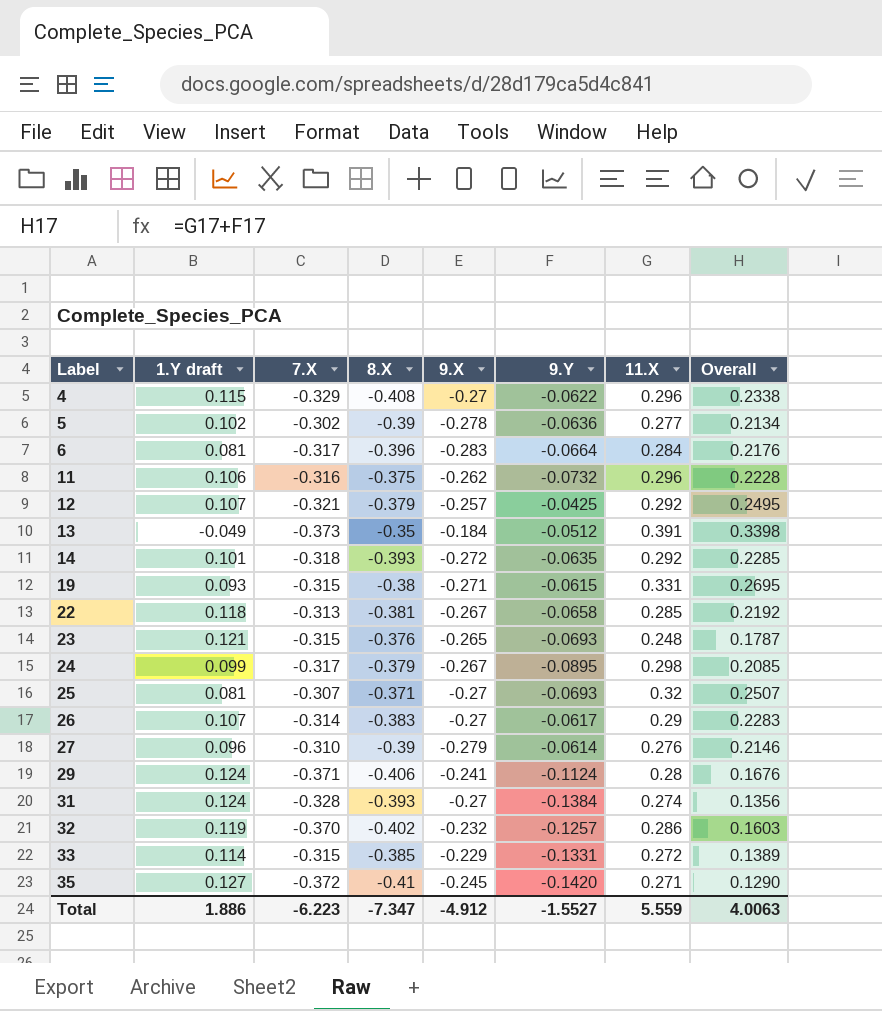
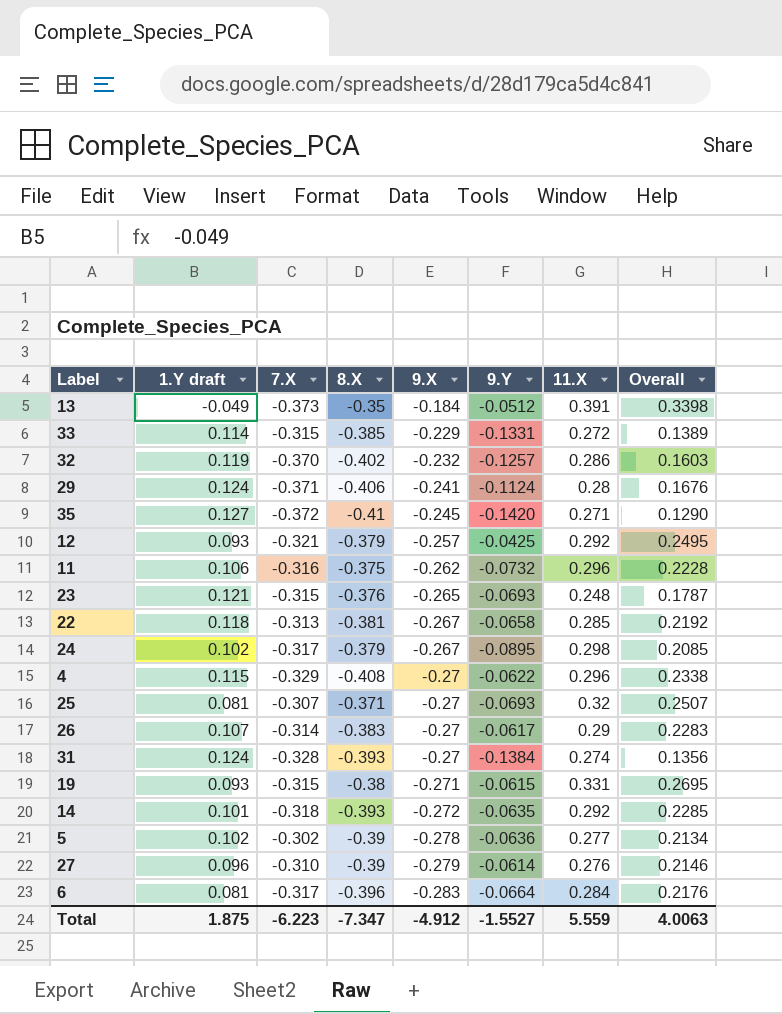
row order: Label ascending -> 9.X descending
12 | 1.Y draft: 0.107 -> 0.093
24 | 1.Y draft: 0.099 -> 0.102
Total | 1.Y draft: 1.886 -> 1.875

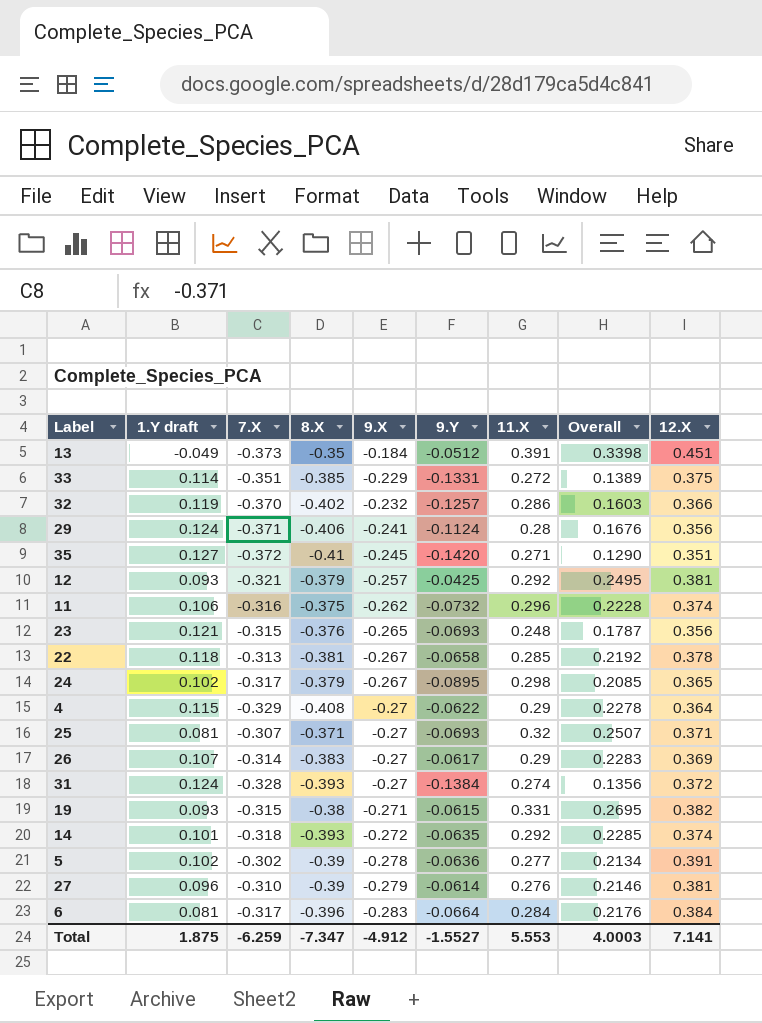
column 12.X | position: none -> 9
33 | 7.X: -0.315 -> -0.351
4 | 11.X: 0.296 -> 0.29
4 | Overall: 0.2338 -> 0.2278
Total | 7.X: -6.223 -> -6.259
Total | 11.X: 5.559 -> 5.553
Total | Overall: 4.0063 -> 4.0003

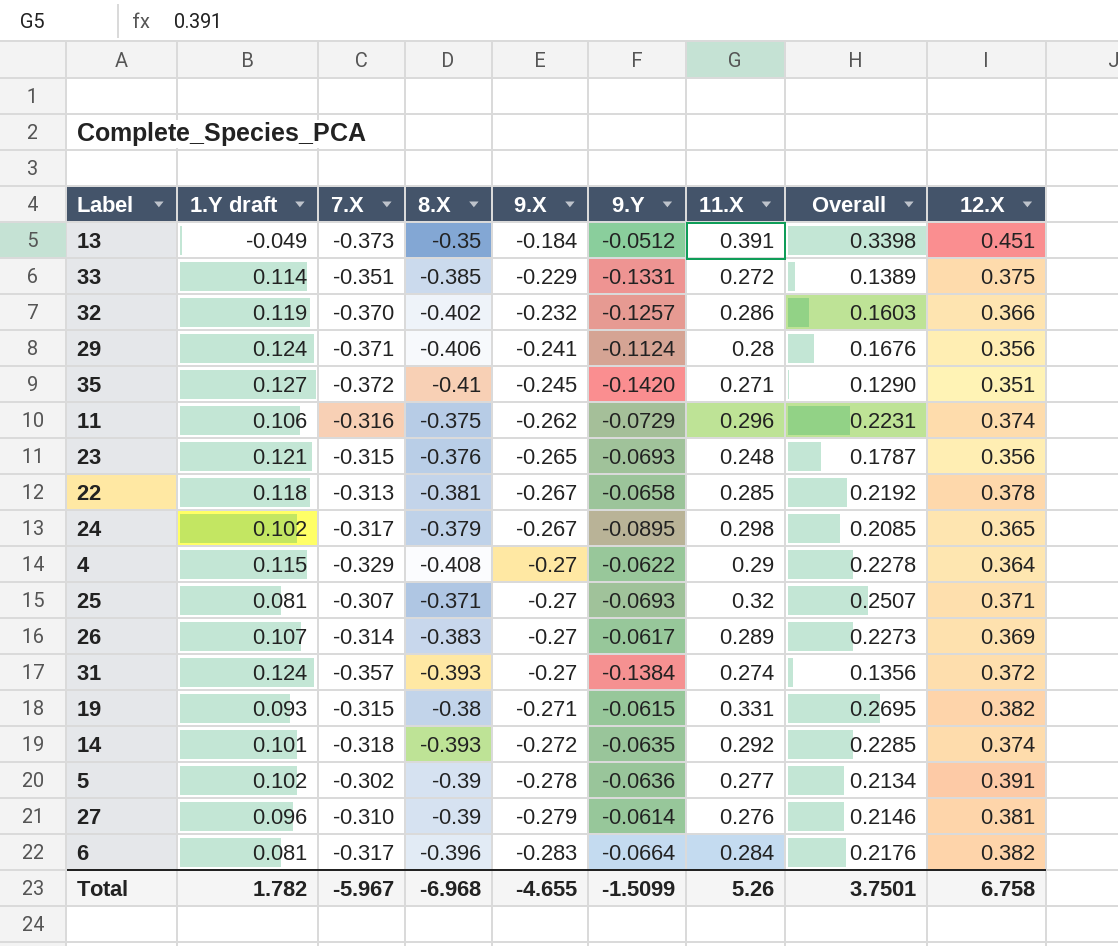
row 12: 0.093 | -0.321 | -0.379 | -0.257 | -0.0425 | 0.292 | 0.2495 | 0.381 -> none
11 | 9.Y: -0.0732 -> -0.0729
11 | Overall: 0.2228 -> 0.2231
26 | 11.X: 0.29 -> 0.289
26 | Overall: 0.2283 -> 0.2273
31 | 7.X: -0.328 -> -0.357
6 | 12.X: 0.384 -> 0.382
Total | 1.Y draft: 1.875 -> 1.782
Total | 7.X: -6.259 -> -5.967
Total | 8.X: -7.347 -> -6.968
Total | 9.X: -4.912 -> -4.655
Total | 9.Y: -1.5527 -> -1.5099
Total | 11.X: 5.553 -> 5.26
Total | Overall: 4.0003 -> 3.7501
Total | 12.X: 7.141 -> 6.758

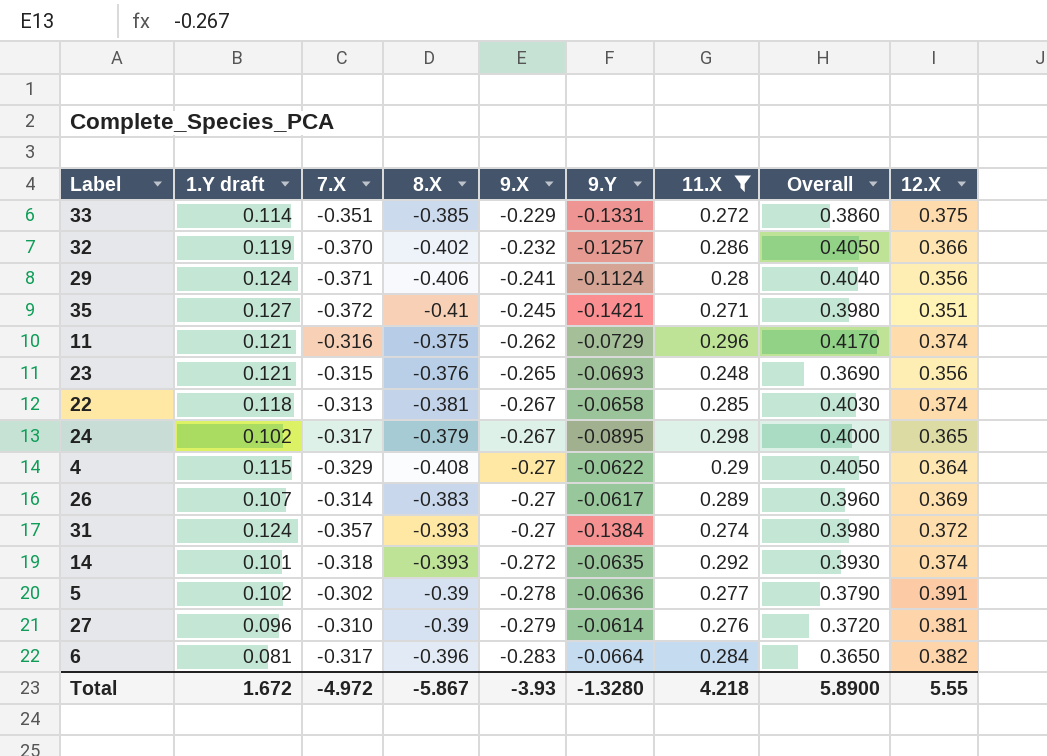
filter: none -> 11.X <= 0.298
column Overall | formula: [9.Y] + [11.X] -> [1.Y draft] + [11.X]
35 | 9.Y: -0.1420 -> -0.1421
11 | 1.Y draft: 0.106 -> 0.121
22 | 12.X: 0.378 -> 0.374
Total | 1.Y draft: 1.782 -> 1.672
Total | 7.X: -5.967 -> -4.972
Total | 8.X: -6.968 -> -5.867
Total | 9.X: -4.655 -> -3.93
Total | 9.Y: -1.5099 -> -1.3280
Total | 11.X: 5.26 -> 4.218
Total | Overall: 3.7501 -> 5.8900
Total | 12.X: 6.758 -> 5.55

